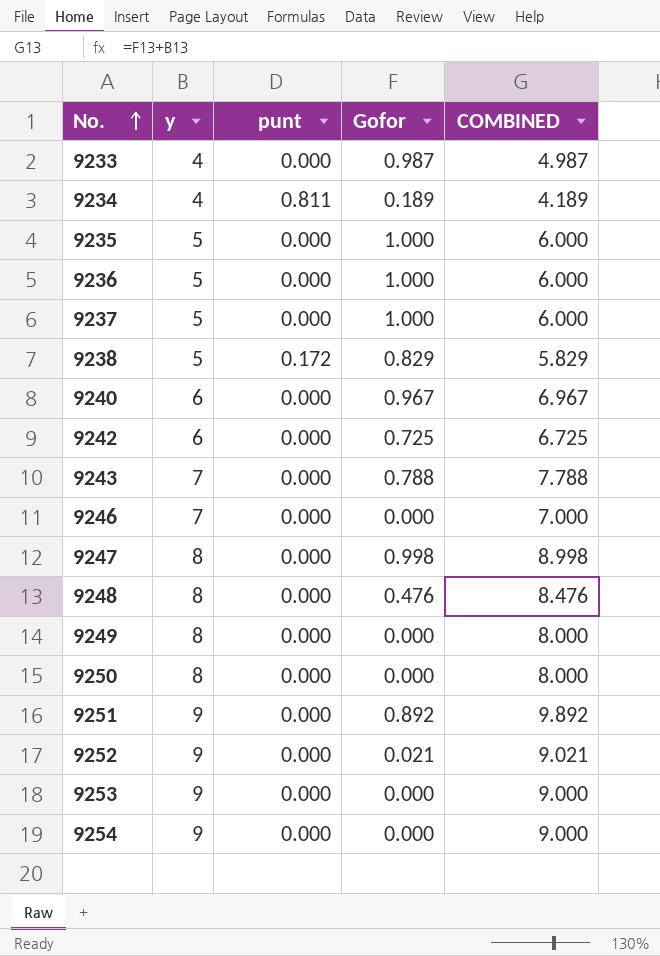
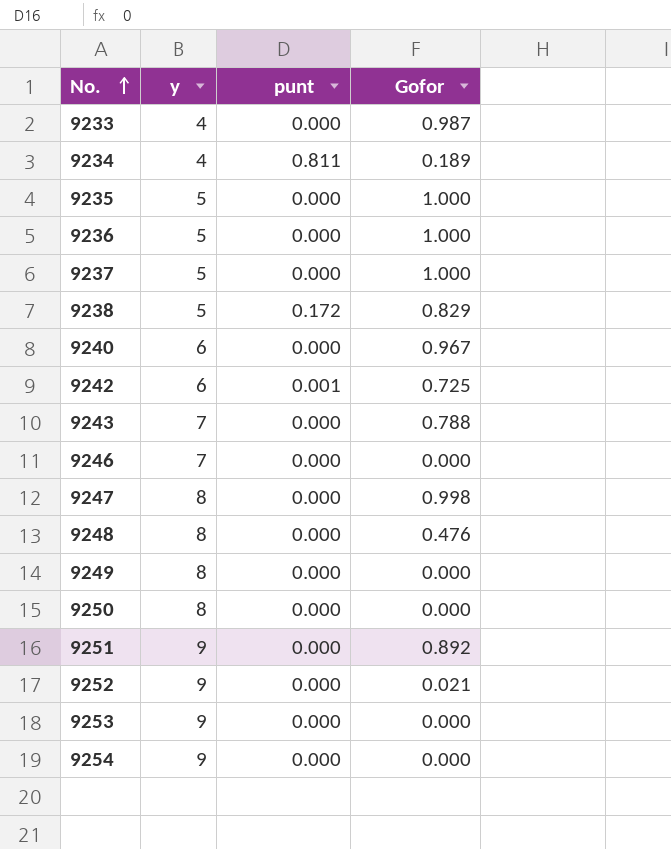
column COMBINED | formula: [y] + [Gofor] -> none
9242 | punt: 0.000 -> 0.001

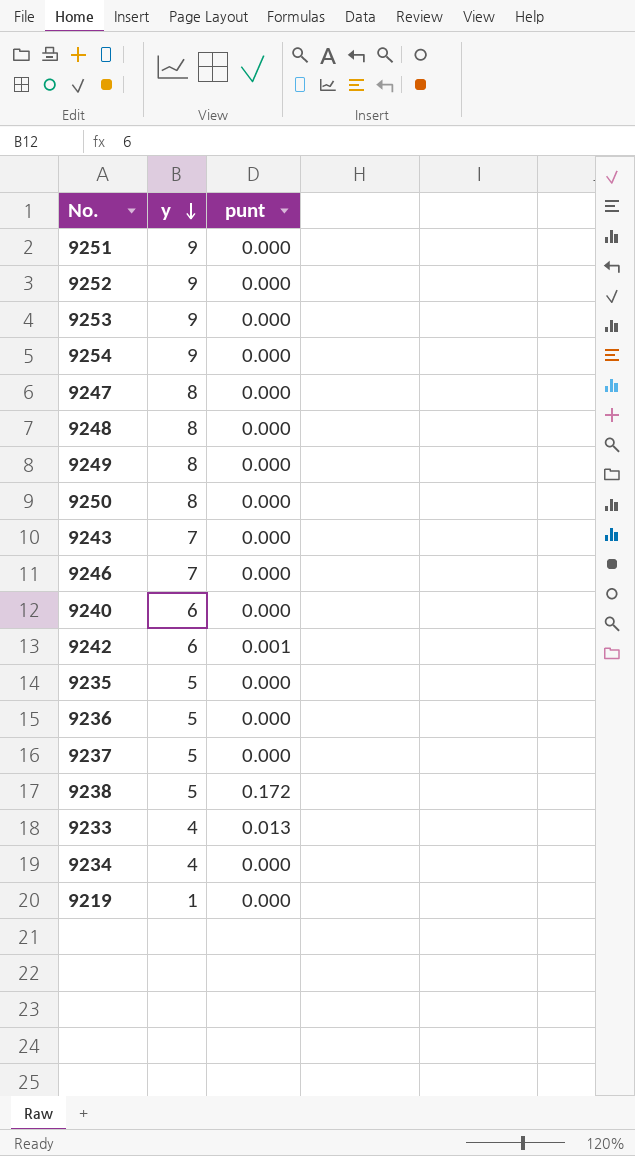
row order: No. ascending -> y descending
column Gofor | position: 4 -> none
9233 | punt: 0.000 -> 0.013
9234 | punt: 0.811 -> 0.000
row 9219: none -> 1 | 0.000

